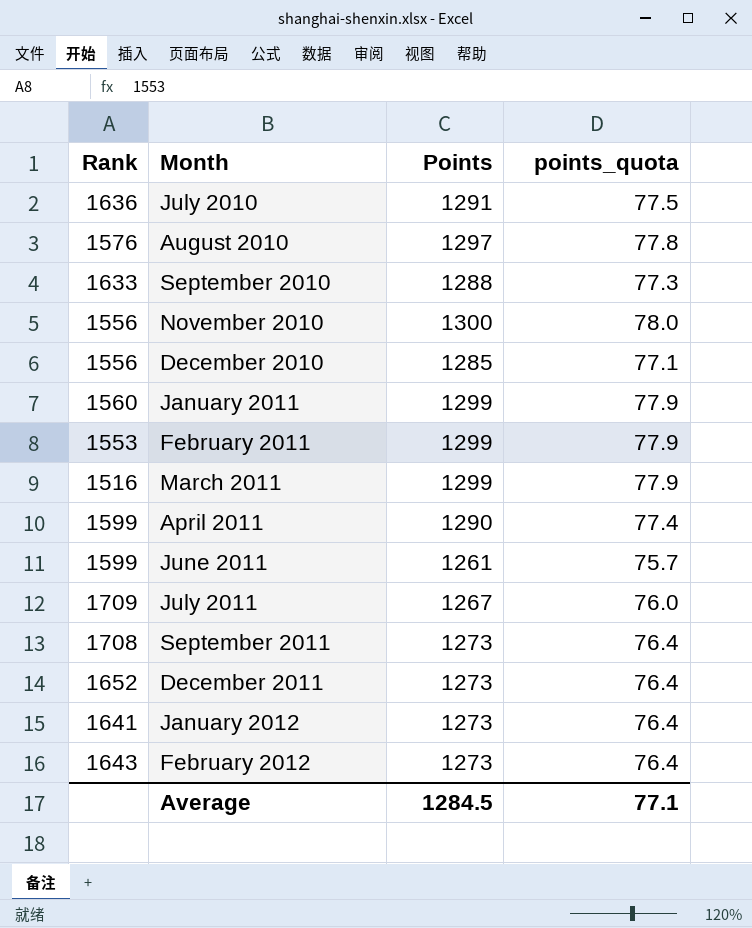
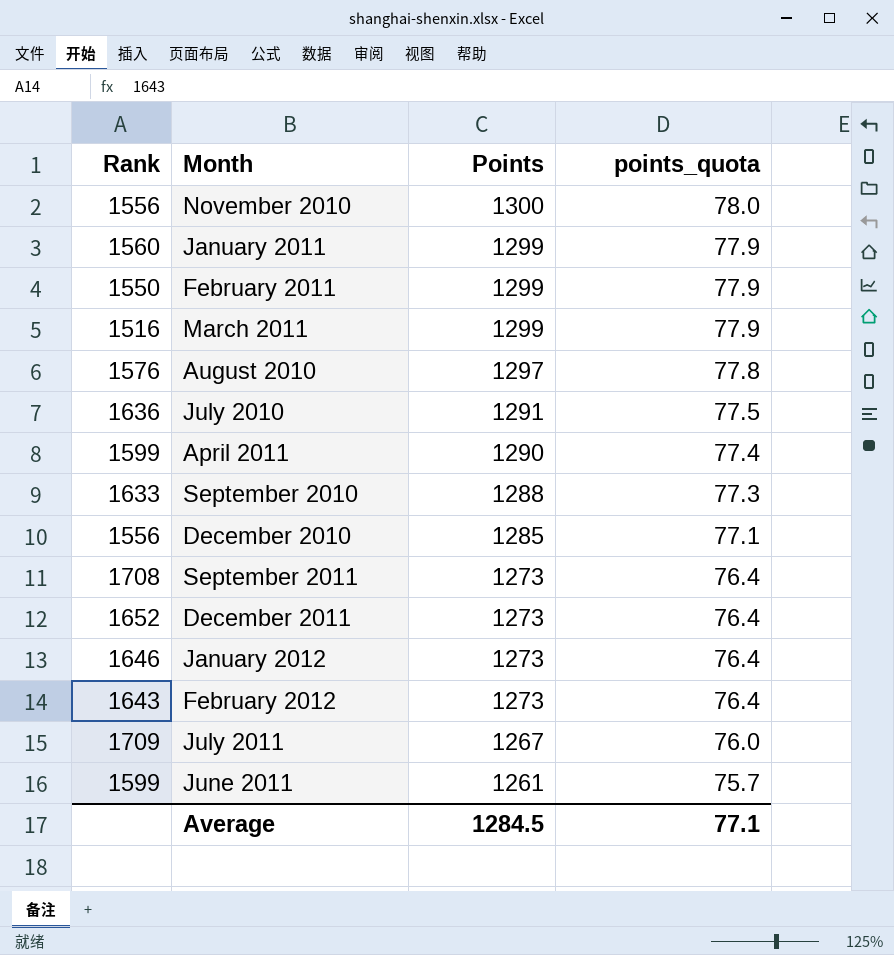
row order: Month ascending -> Points descending
February 2011 | Rank: 1553 -> 1550
January 2012 | Rank: 1641 -> 1646

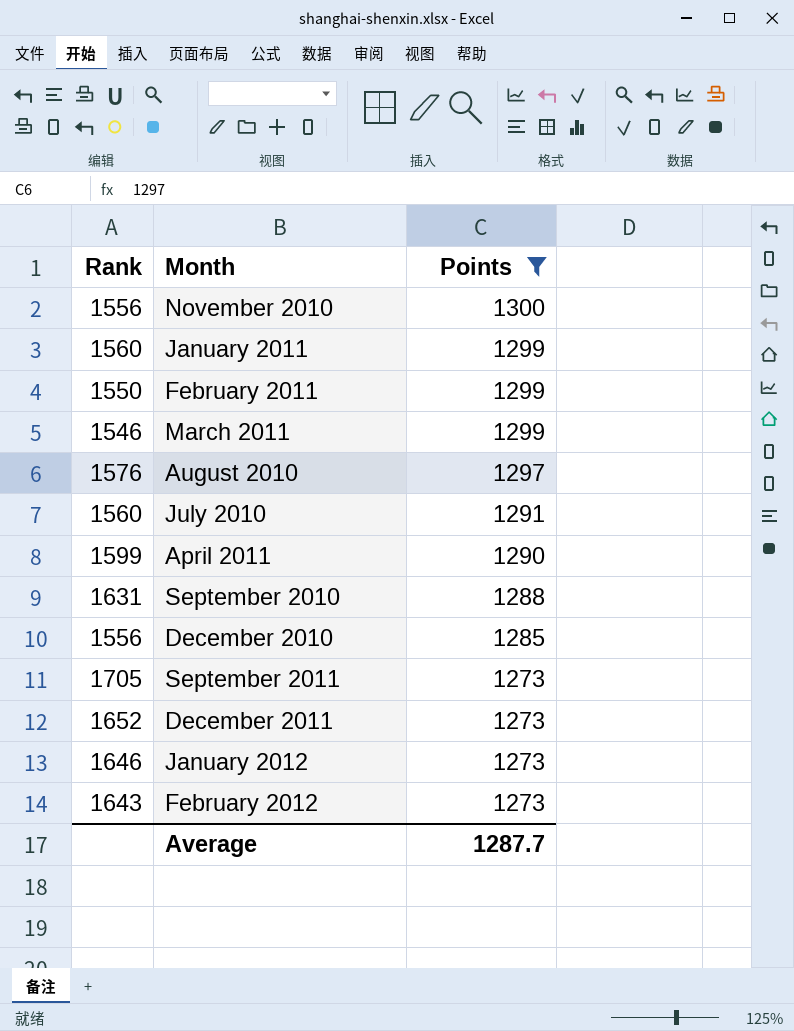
filter: none -> Points >= 1273
column points_quota | formula: [Points] * 0.06 -> none
March 2011 | Rank: 1516 -> 1546
July 2010 | Rank: 1636 -> 1560
September 2010 | Rank: 1633 -> 1631
September 2011 | Rank: 1708 -> 1705
Average | Points: 1284.5 -> 1287.7

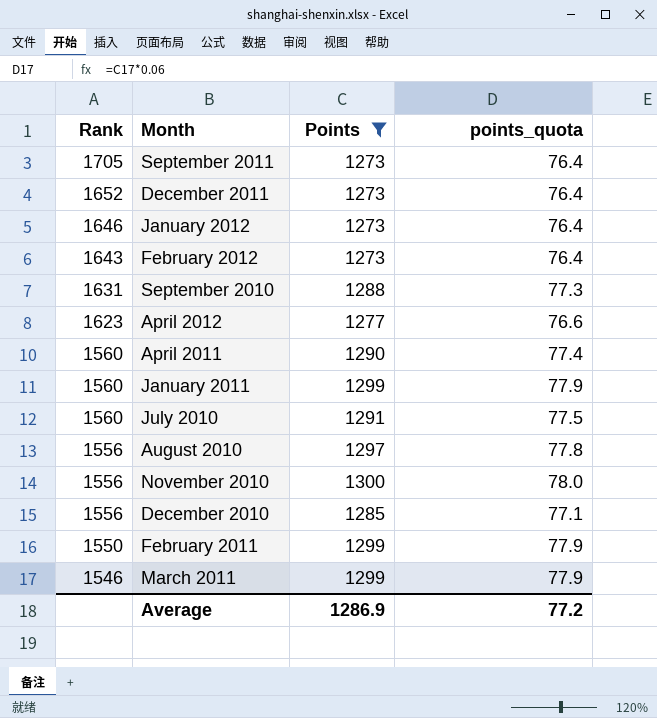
row order: Points descending -> Rank descending
column points_quota | formula: none -> [Points] * 0.06
row April 2012: none -> 1623 | 1277 | 76.6
April 2011 | Rank: 1599 -> 1560
August 2010 | Rank: 1576 -> 1556
Average | Points: 1287.7 -> 1286.9

